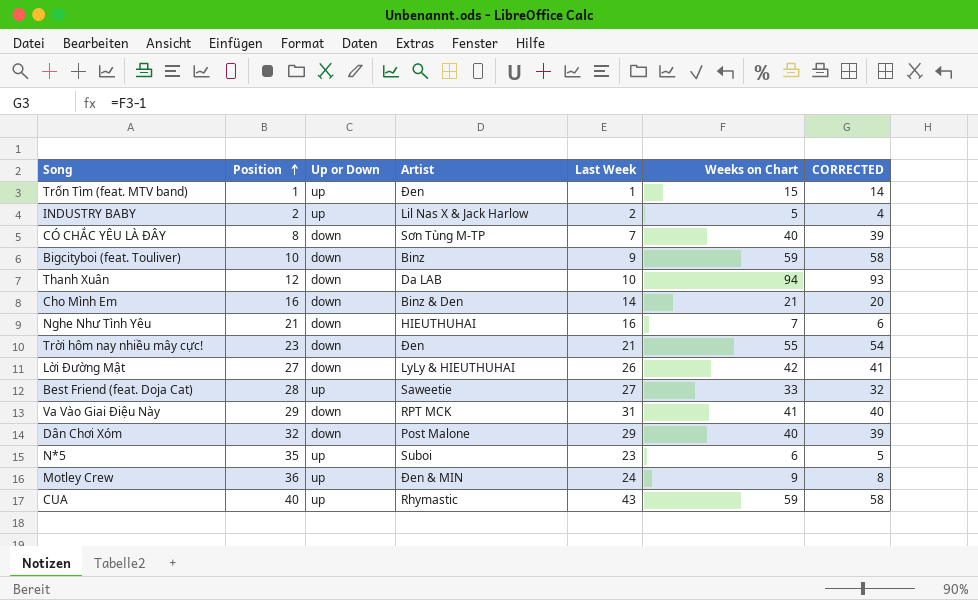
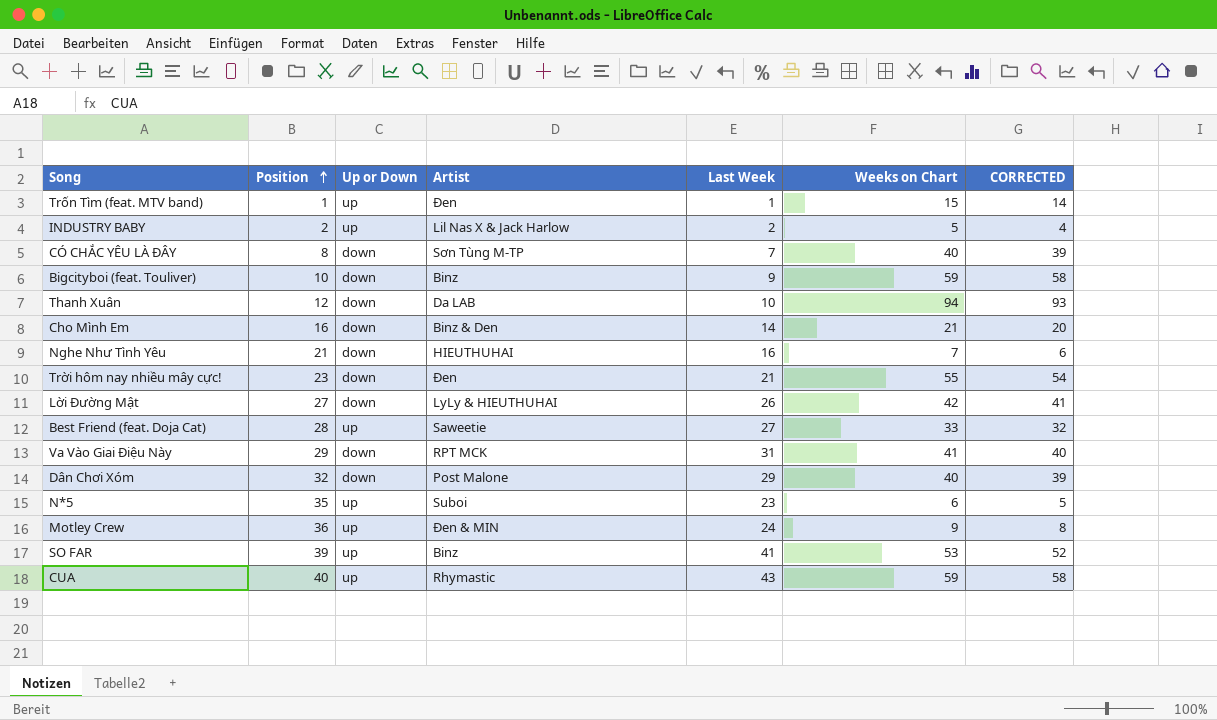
row SO FAR: none -> 39 | up | Binz | 41 | 53 | 52

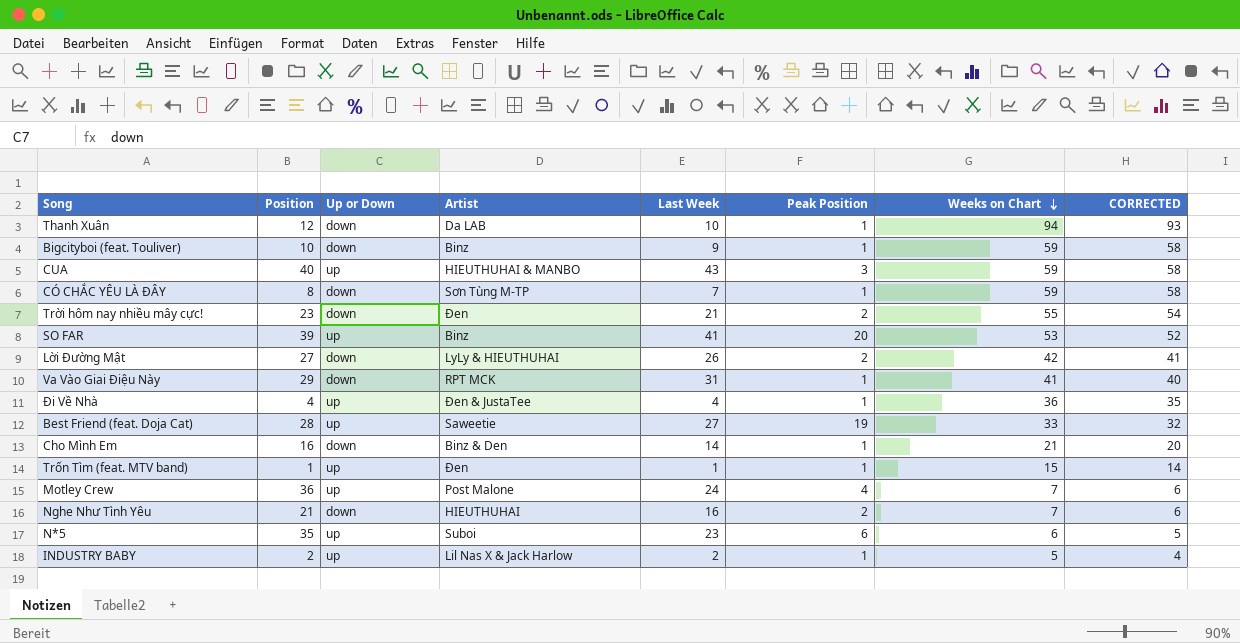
row order: Position ascending -> Weeks on Chart descending
column Peak Position | position: none -> 6
row Dân Chơi Xóm: 32 | down | Post Malone | 29 | 40 | 39 -> none
CUA | Artist: Rhymastic -> HIEUTHUHAI & MANBO
CÓ CHẮC YÊU LÀ ĐÂY | Weeks on Chart: 40 -> 59
CÓ CHẮC YÊU LÀ ĐÂY | CORRECTED: 39 -> 58
row Đi Về Nhà: none -> 4 | up | Đen & JustaTee | 4 | 1 | 36 | 35
Motley Crew | Artist: Đen & MIN -> Post Malone
Motley Crew | Weeks on Chart: 9 -> 7
Motley Crew | CORRECTED: 8 -> 6

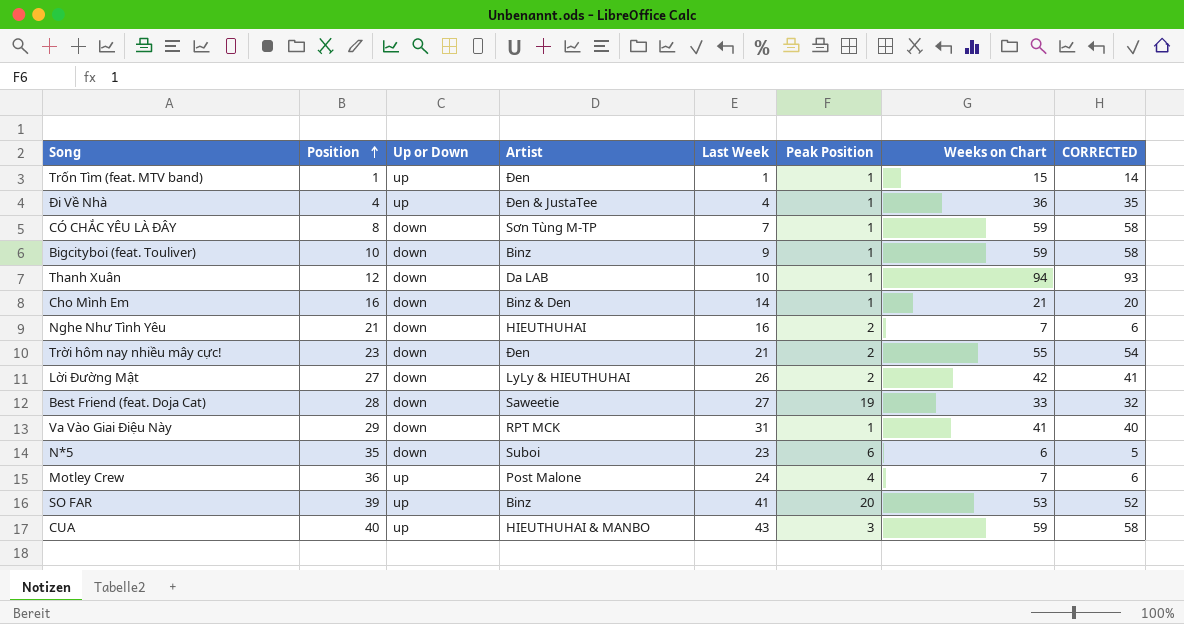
row order: Weeks on Chart descending -> Position ascending
row INDUSTRY BABY: 2 | up | Lil Nas X & Jack Harlow | 2 | 1 | 5 | 4 -> none
Best Friend (feat. Doja Cat) | Up or Down: up -> down
N*5 | Up or Down: up -> down

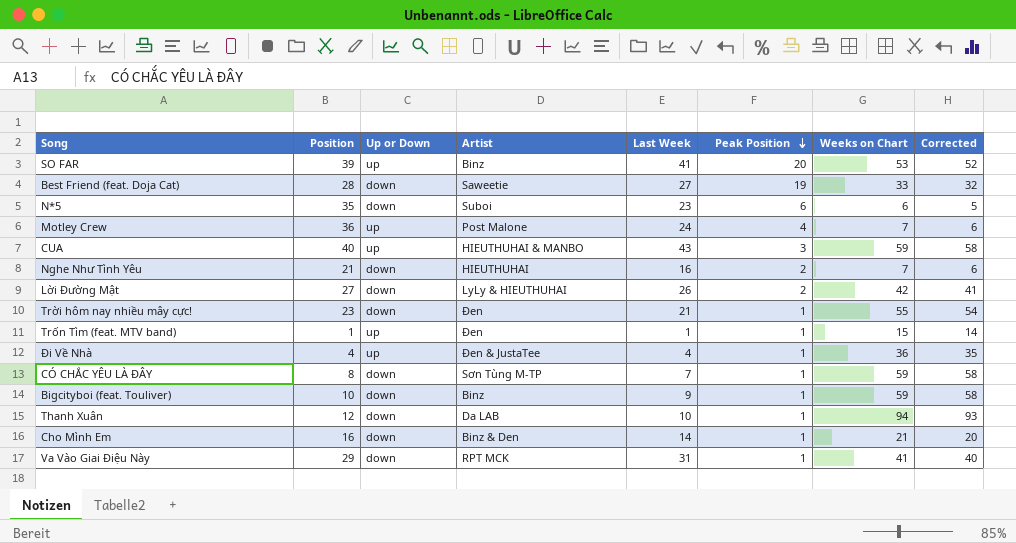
row order: Position ascending -> Peak Position descending
column name: CORRECTED -> Corrected
Trời hôm nay nhiều mây cực! | Peak Position: 2 -> 1

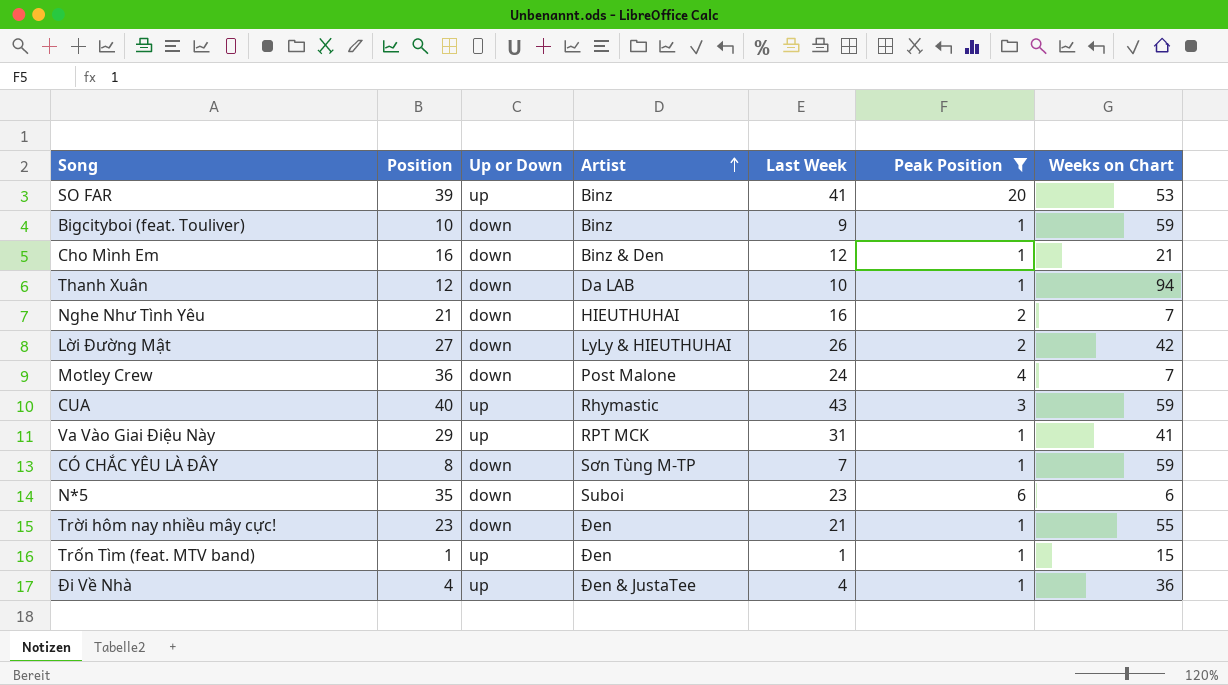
filter: none -> Peak Position != 19
row order: Peak Position descending -> Artist ascending
column Corrected | formula: [Weeks on Chart] - 1 -> none
Cho Mình Em | Last Week: 14 -> 12
Motley Crew | Up or Down: up -> down
CUA | Artist: HIEUTHUHAI & MANBO -> Rhymastic
Va Vào Giai Điệu Này | Up or Down: down -> up

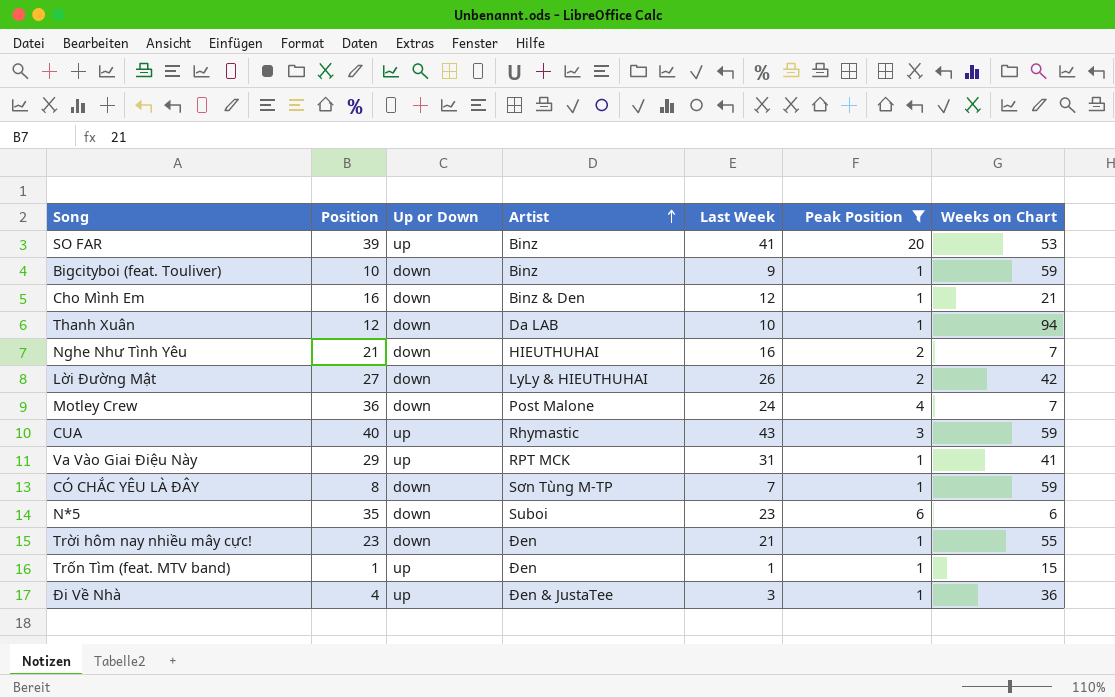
Đi Về Nhà | Last Week: 4 -> 3

